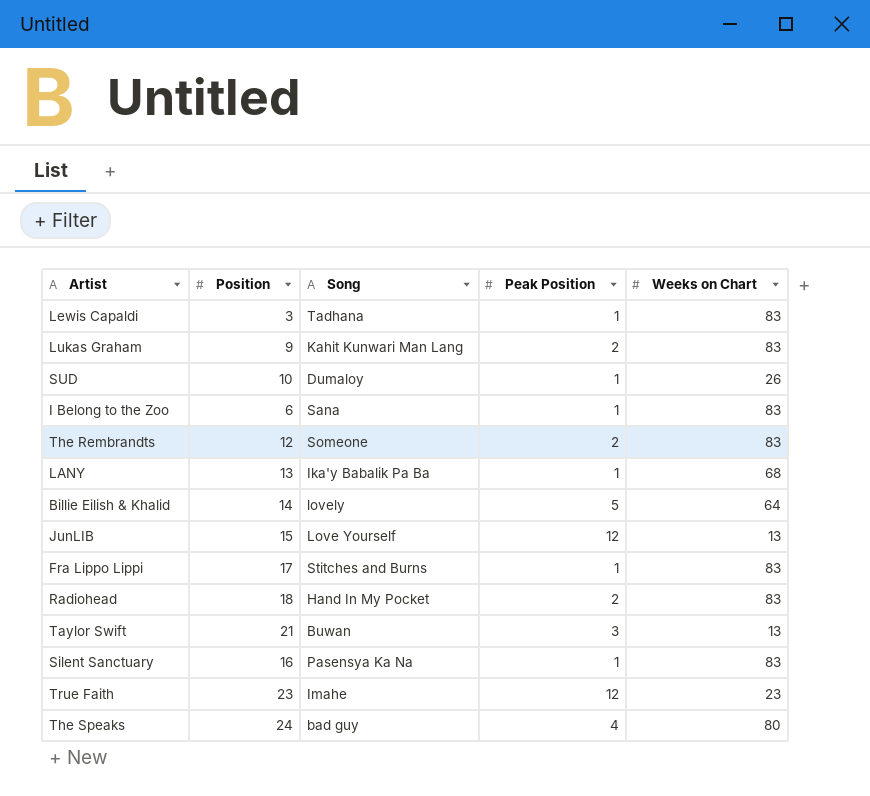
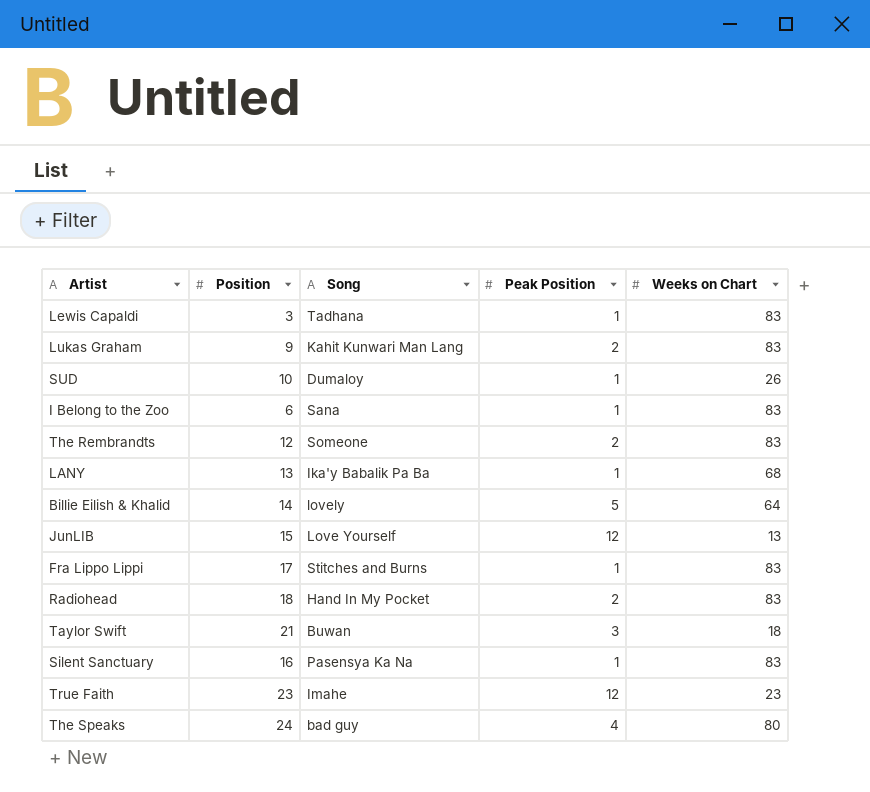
Taylor Swift | Weeks on Chart: 13 -> 18

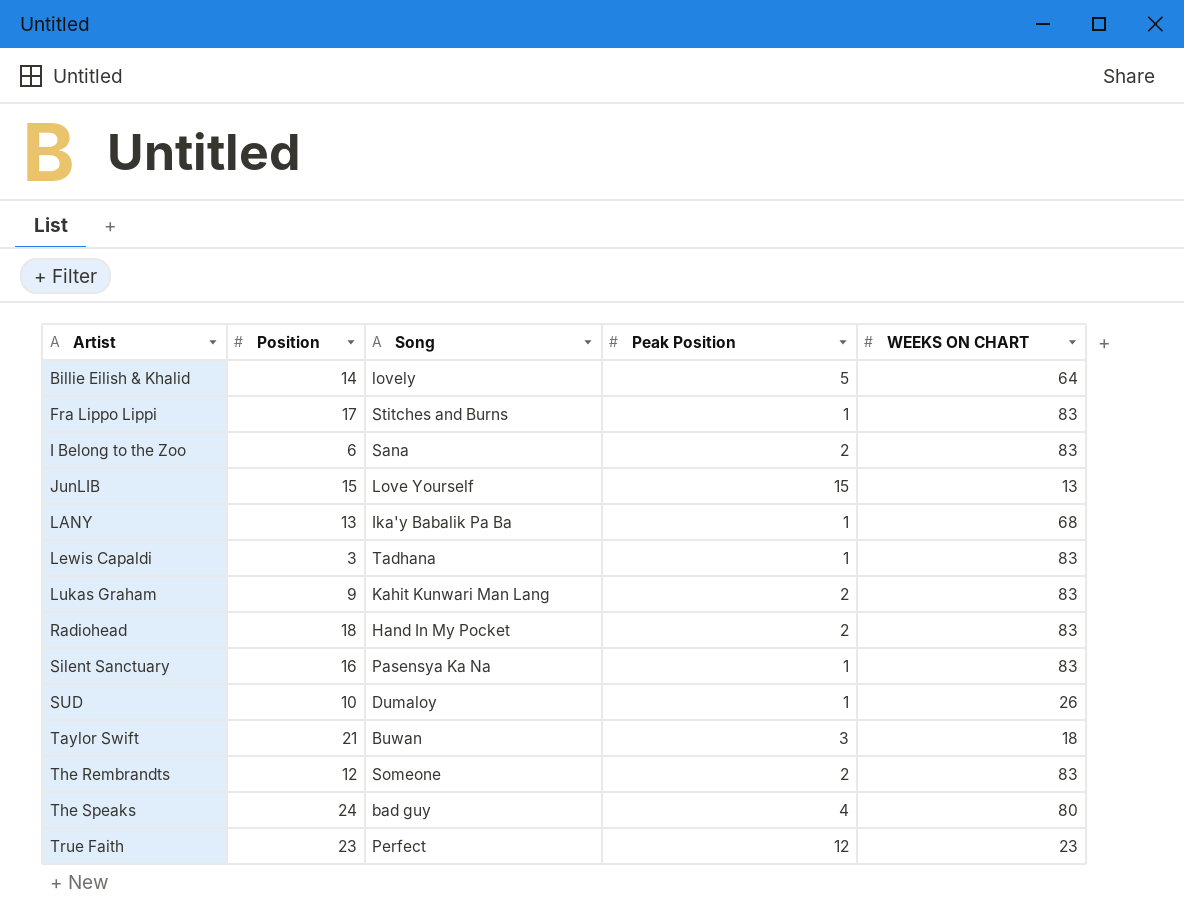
row order: none -> Artist ascending
column name: Weeks on Chart -> WEEKS ON CHART
I Belong to the Zoo | Peak Position: 1 -> 2
JunLIB | Peak Position: 12 -> 15
True Faith | Song: Imahe -> Perfect

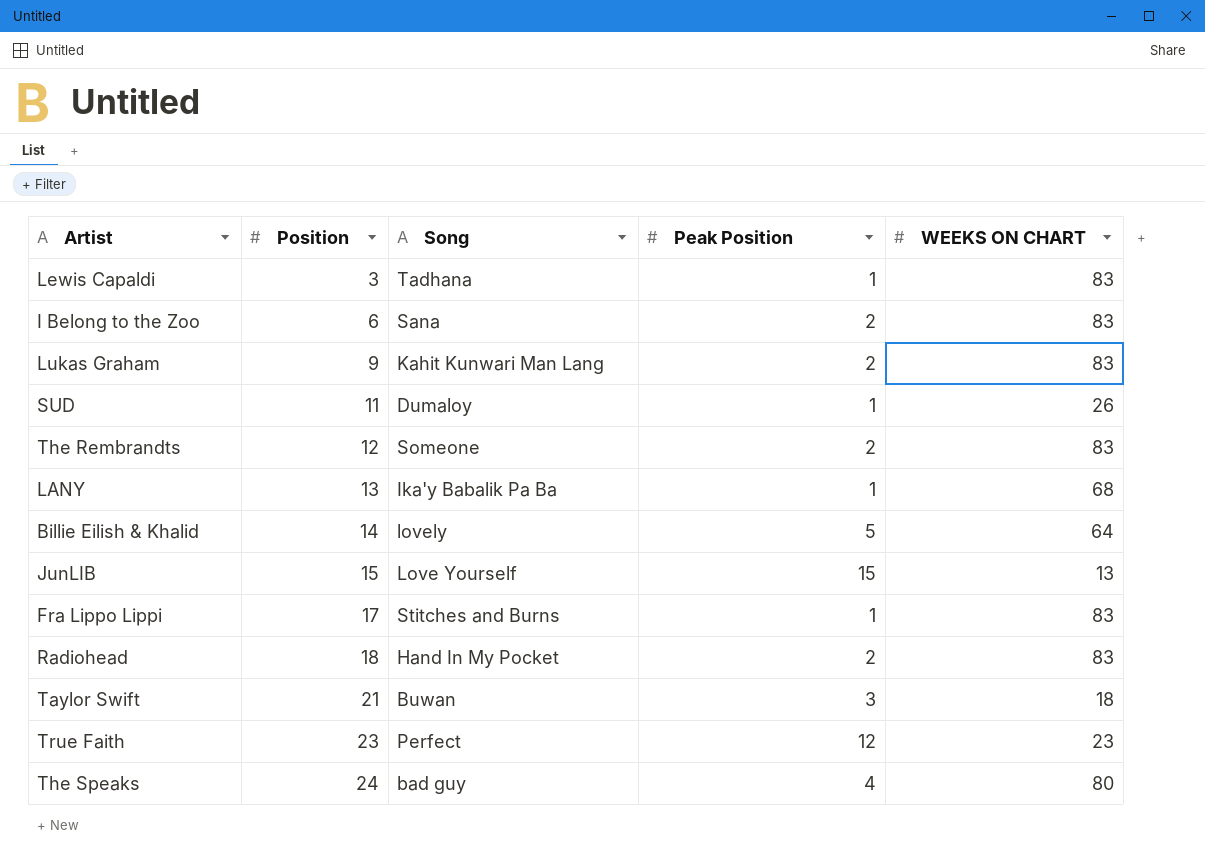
row order: Artist ascending -> Position ascending
row Silent Sanctuary: 16 | Pasensya Ka Na | 1 | 83 -> none
SUD | Position: 10 -> 11

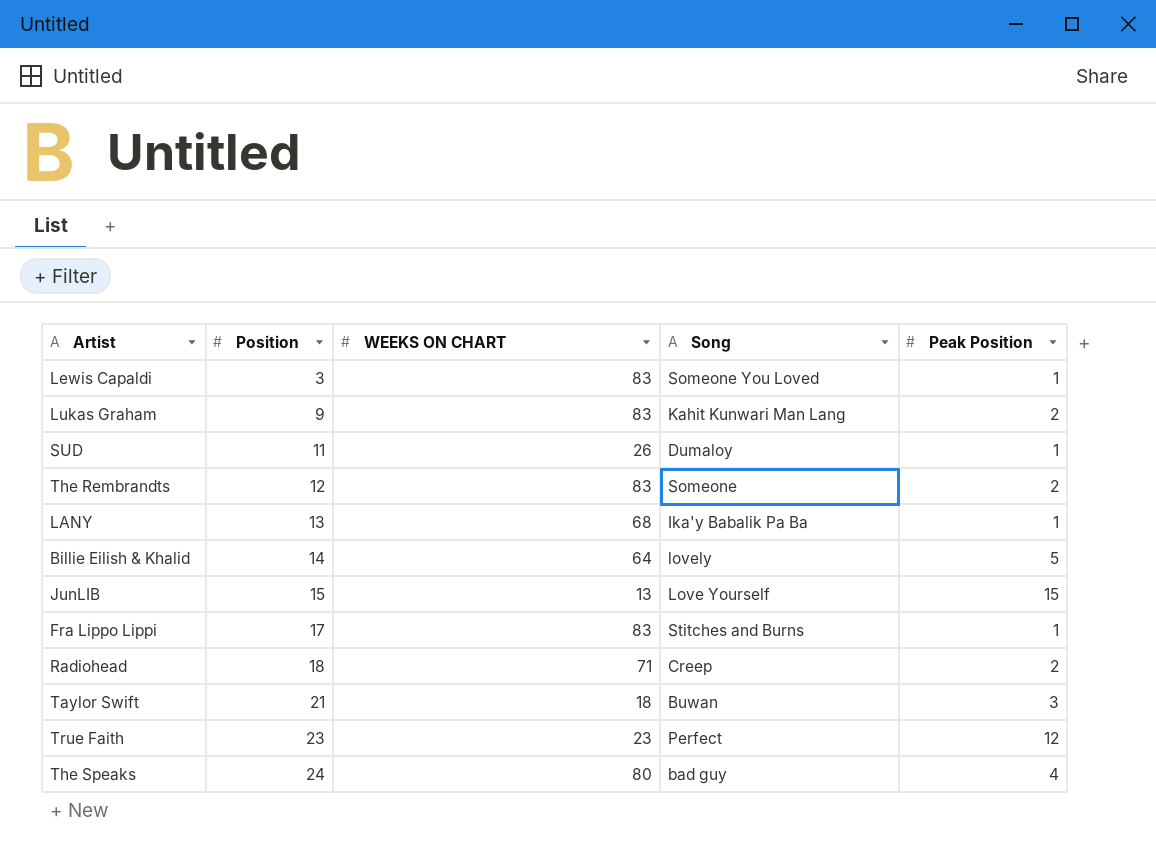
column WEEKS ON CHART | position: 5 -> 3
row I Belong to the Zoo: 6 | Sana | 2 | 83 -> none
Lewis Capaldi | Song: Tadhana -> Someone You Loved
Radiohead | WEEKS ON CHART: 83 -> 71
Radiohead | Song: Hand In My Pocket -> Creep

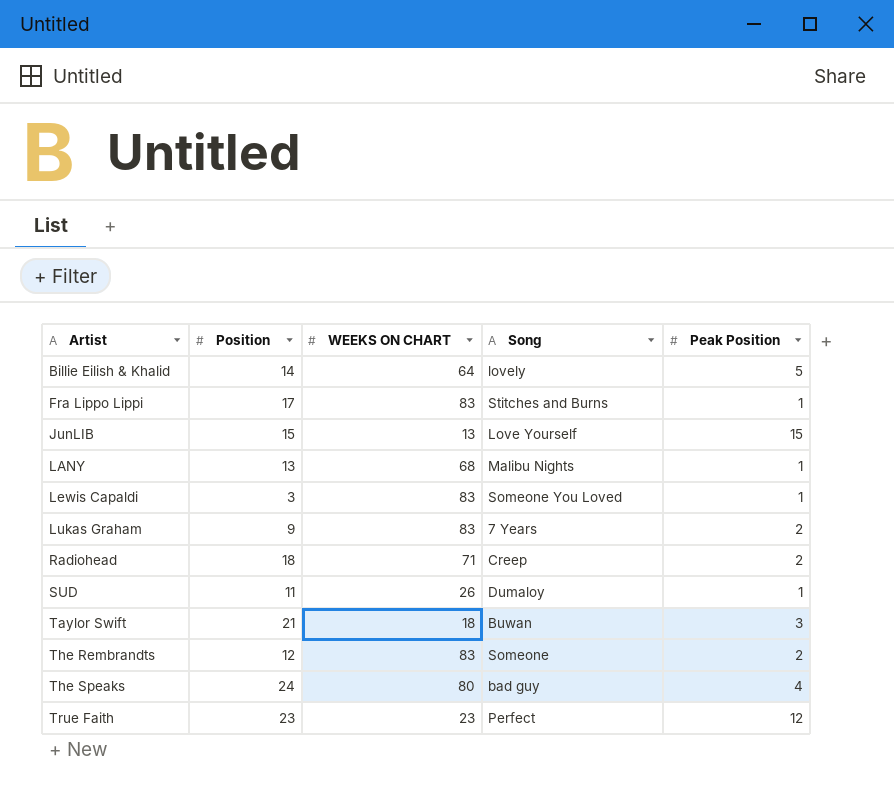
row order: Position ascending -> Artist ascending
LANY | Song: Ika'y Babalik Pa Ba -> Malibu Nights
Lukas Graham | Song: Kahit Kunwari Man Lang -> 7 Years

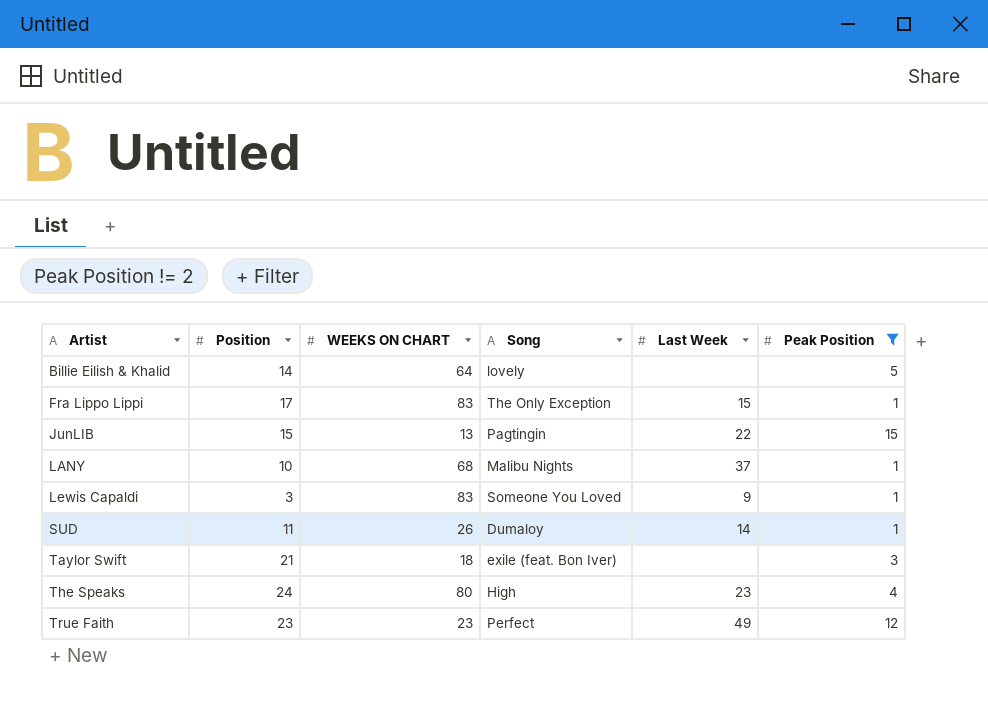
filter: none -> Peak Position != 2
column Last Week | position: none -> 5
Fra Lippo Lippi | Song: Stitches and Burns -> The Only Exception
JunLIB | Song: Love Yourself -> Pagtingin
LANY | Position: 13 -> 10
Taylor Swift | Song: Buwan -> exile (feat. Bon Iver)
The Speaks | Song: bad guy -> High

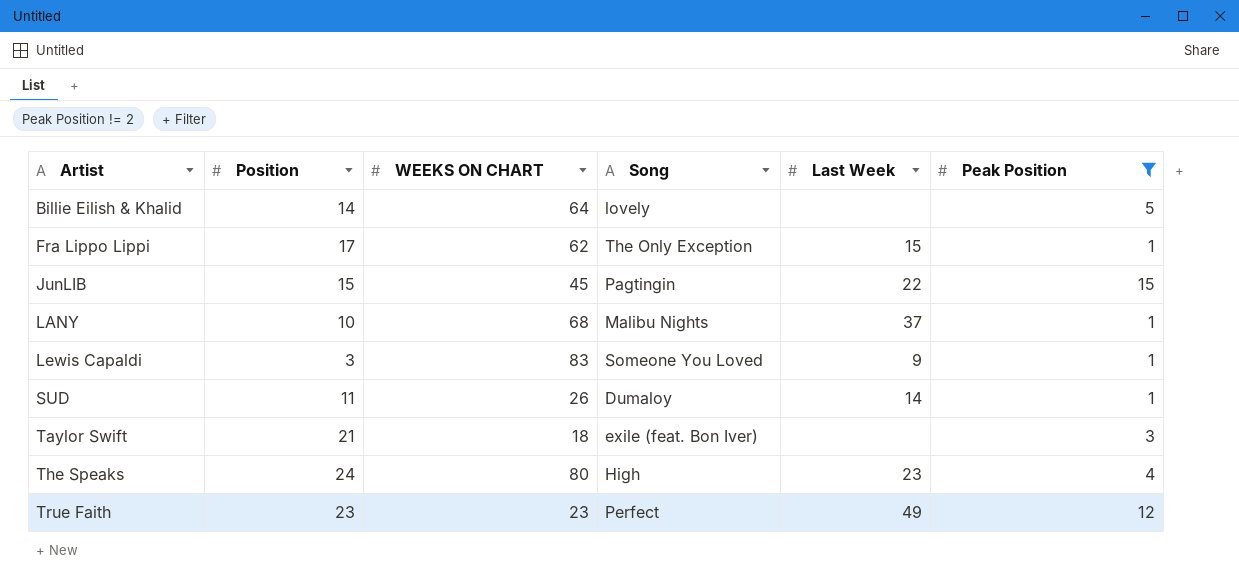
Fra Lippo Lippi | WEEKS ON CHART: 83 -> 62
JunLIB | WEEKS ON CHART: 13 -> 45

